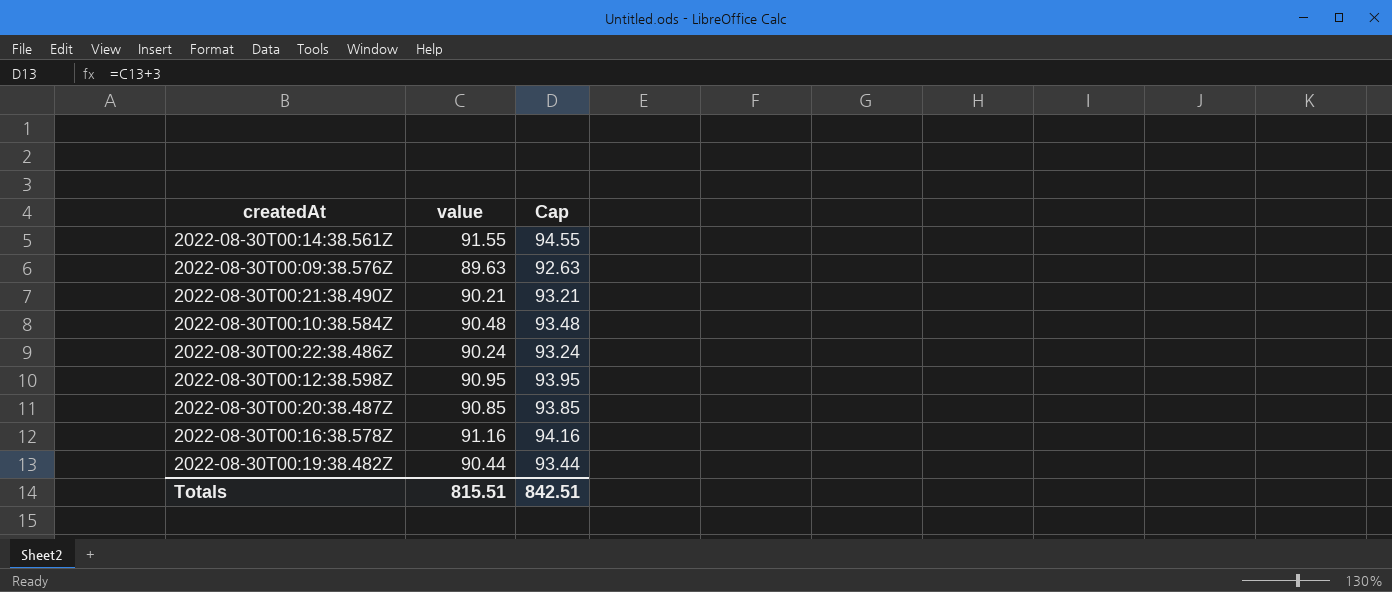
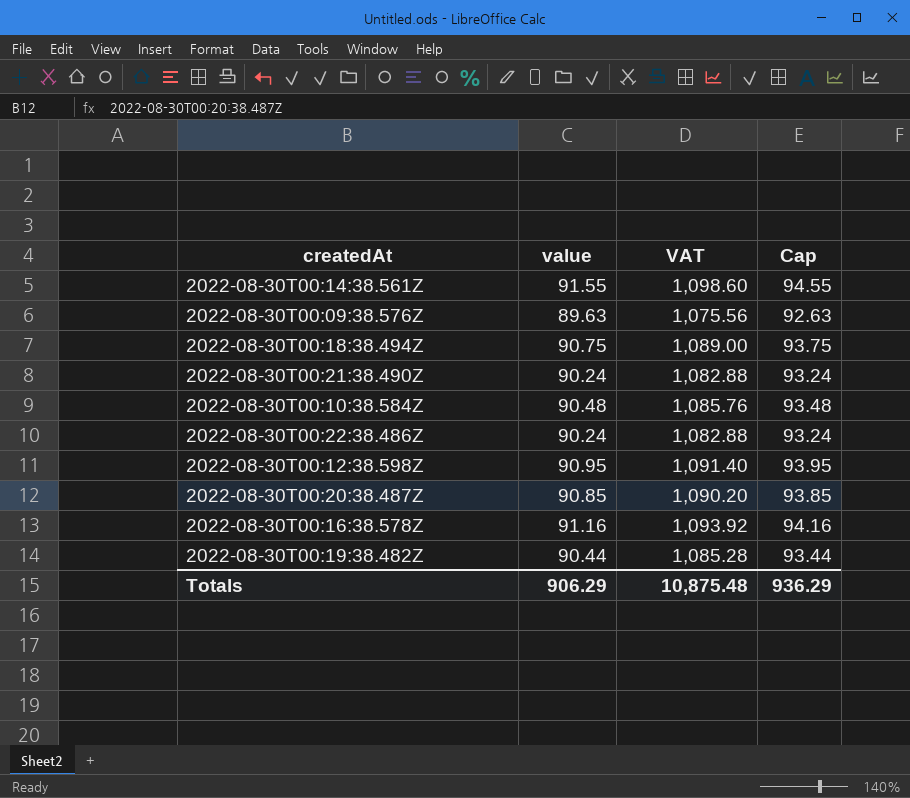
column VAT | formula: none -> [value] * 12
row 2022-08-30T00:18:38.494Z: none -> 90.75 | 1,089.00 | 93.75
2022-08-30T00:21:38.490Z | value: 90.21 -> 90.24
2022-08-30T00:21:38.490Z | Cap: 93.21 -> 93.24
Totals | value: 815.51 -> 906.29
Totals | Cap: 842.51 -> 936.29

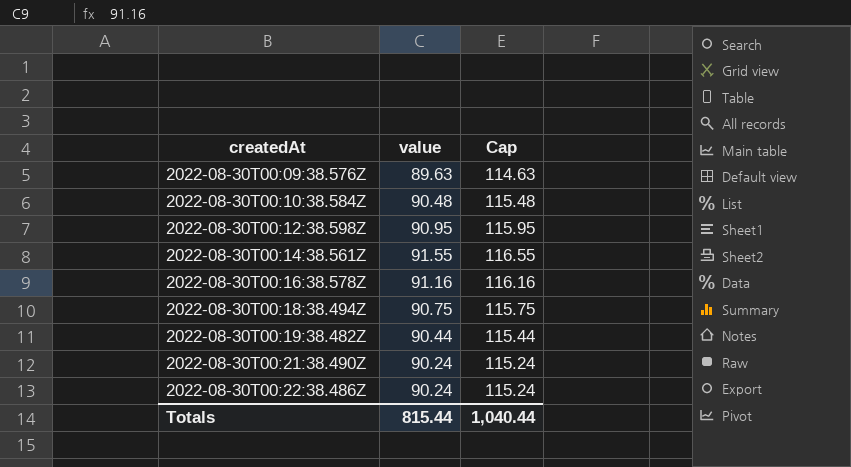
row order: none -> createdAt ascending
column VAT | formula: [value] * 12 -> none
column Cap | formula: [value] + 3 -> [value] + 25
row 2022-08-30T00:20:38.487Z: 90.85 | 1,090.20 | 93.85 -> none
Totals | value: 906.29 -> 815.44
Totals | Cap: 936.29 -> 1,040.44

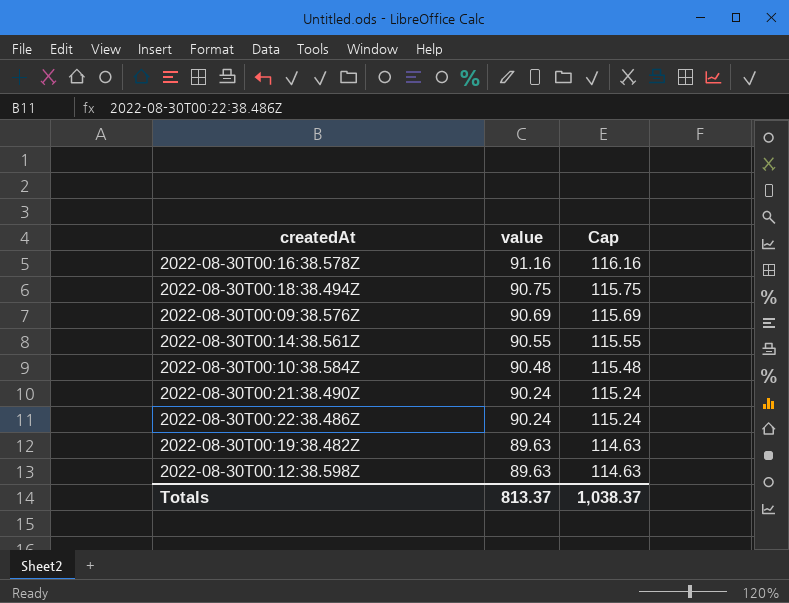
row order: createdAt ascending -> value descending
2022-08-30T00:09:38.576Z | value: 89.63 -> 90.69
2022-08-30T00:09:38.576Z | Cap: 114.63 -> 115.69
2022-08-30T00:14:38.561Z | value: 91.55 -> 90.55
2022-08-30T00:14:38.561Z | Cap: 116.55 -> 115.55
2022-08-30T00:19:38.482Z | value: 90.44 -> 89.63
2022-08-30T00:19:38.482Z | Cap: 115.44 -> 114.63
2022-08-30T00:12:38.598Z | value: 90.95 -> 89.63
2022-08-30T00:12:38.598Z | Cap: 115.95 -> 114.63
Totals | value: 815.44 -> 813.37
Totals | Cap: 1,040.44 -> 1,038.37

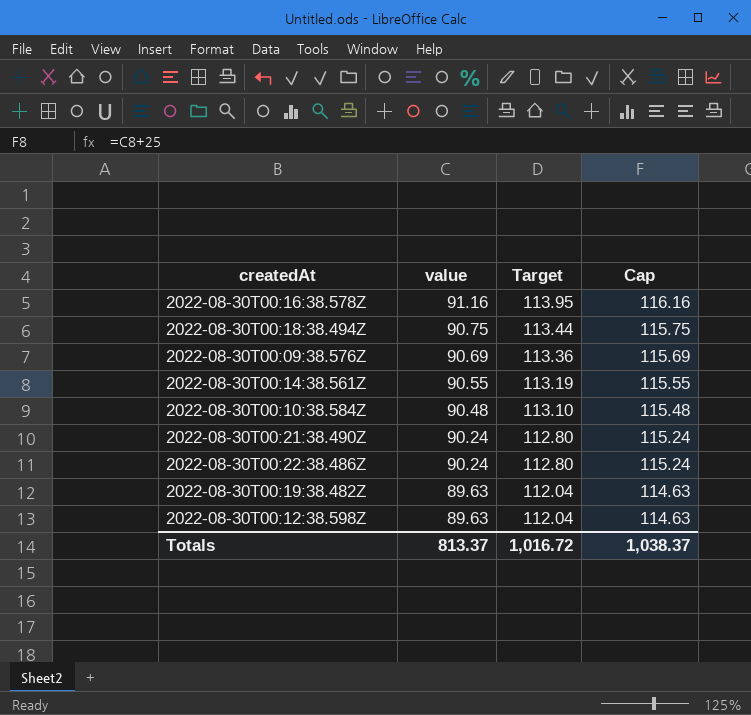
column Target | formula: none -> [value] * 1.25

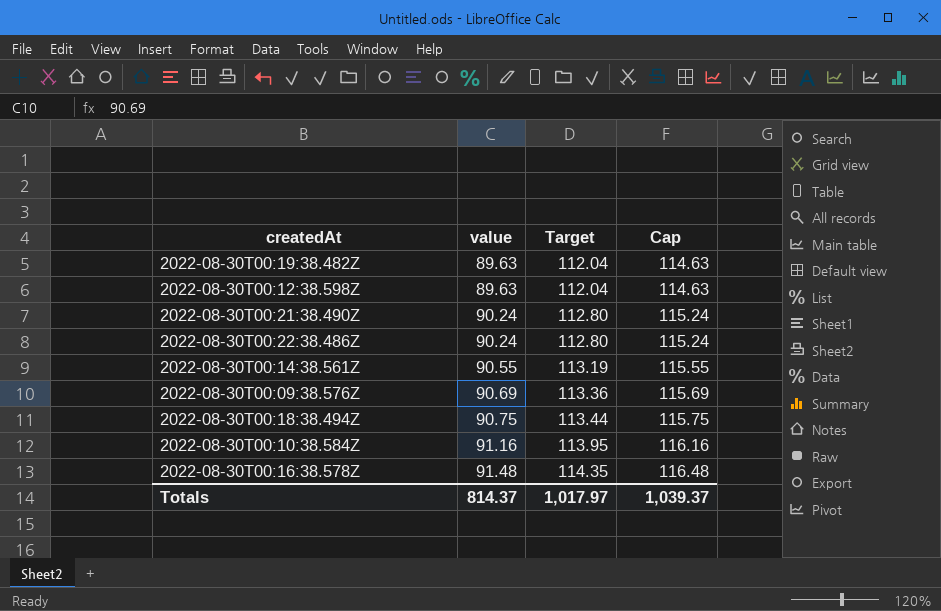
row order: value descending -> value ascending
2022-08-30T00:10:38.584Z | value: 90.48 -> 91.16
2022-08-30T00:10:38.584Z | Target: 113.10 -> 113.95
2022-08-30T00:10:38.584Z | Cap: 115.48 -> 116.16
2022-08-30T00:16:38.578Z | value: 91.16 -> 91.48
2022-08-30T00:16:38.578Z | Target: 113.95 -> 114.35
2022-08-30T00:16:38.578Z | Cap: 116.16 -> 116.48
Totals | value: 813.37 -> 814.37
Totals | Target: 1,016.72 -> 1,017.97
Totals | Cap: 1,038.37 -> 1,039.37

